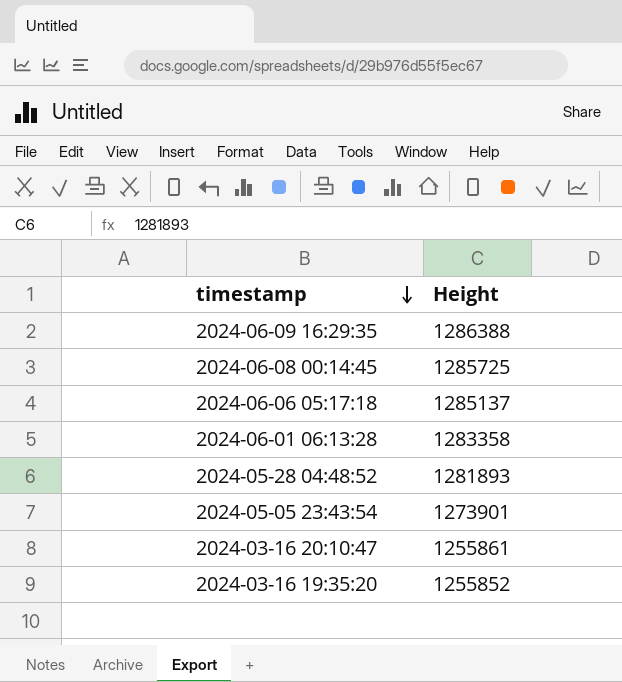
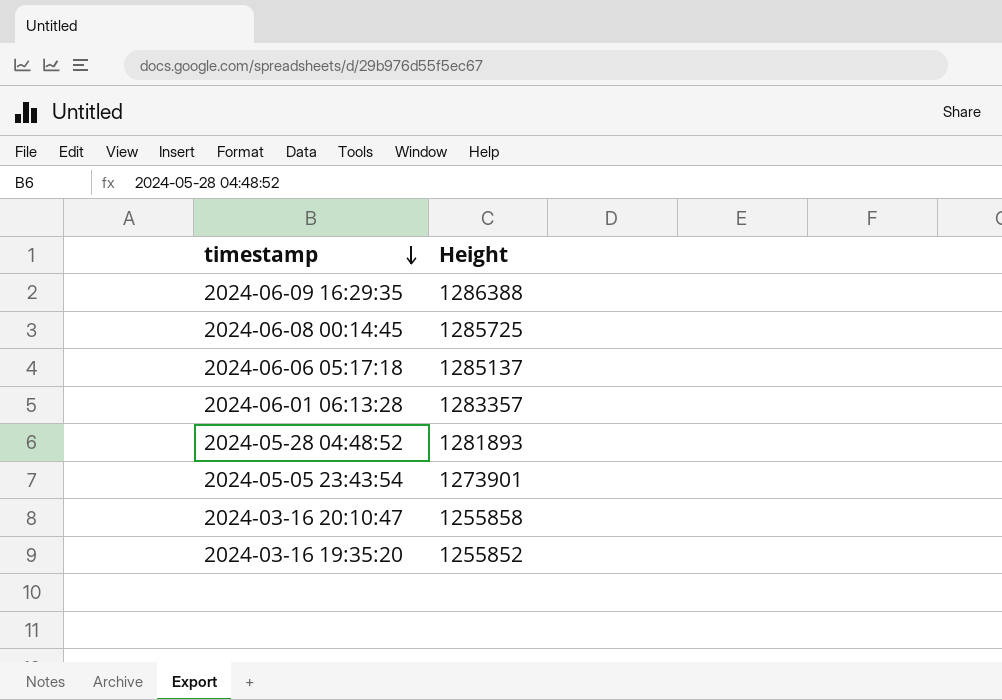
2024-06-01 06:13:28 | Height: 1283358 -> 1283357
2024-03-16 20:10:47 | Height: 1255861 -> 1255858

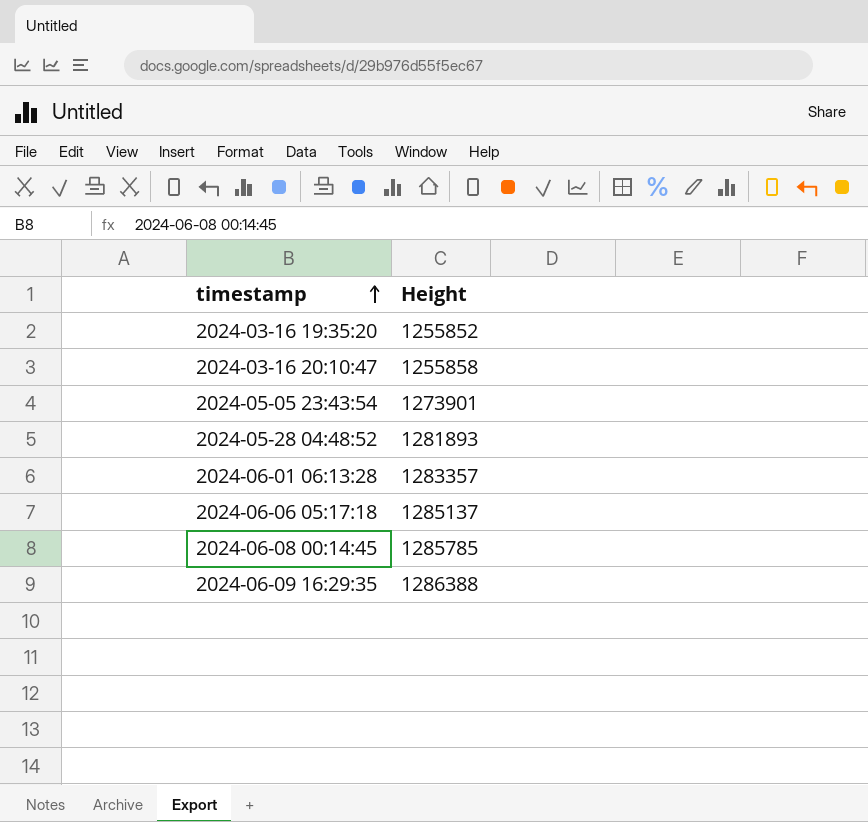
row order: timestamp descending -> timestamp ascending
2024-06-08 00:14:45 | Height: 1285725 -> 1285785

